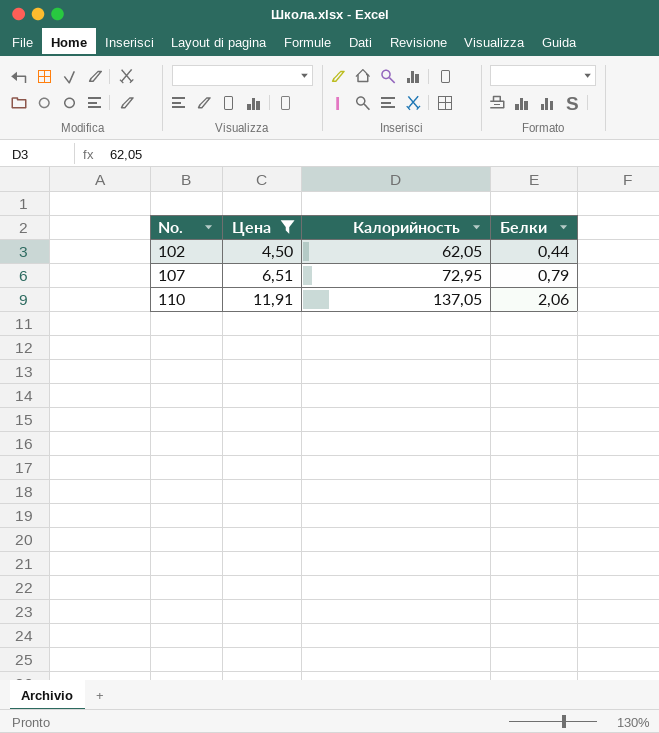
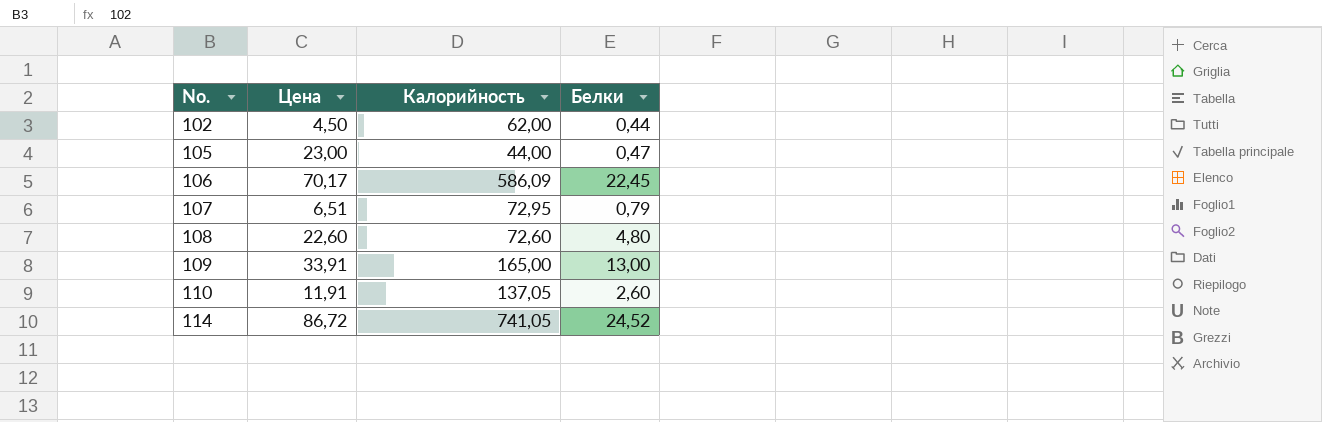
filter: Цена <= 11,91 -> none
102 | Калорийность: 62,05 -> 62,00
110 | Белки: 2,06 -> 2,60

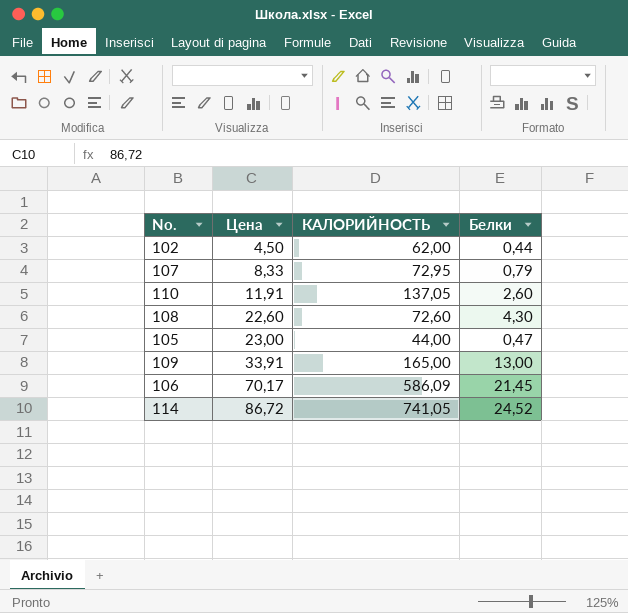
row order: No. ascending -> Цена ascending
column name: Калорийность -> КАЛОРИЙНОСТЬ
107 | Цена: 6,51 -> 8,33
108 | Белки: 4,80 -> 4,30
106 | Белки: 22,45 -> 21,45

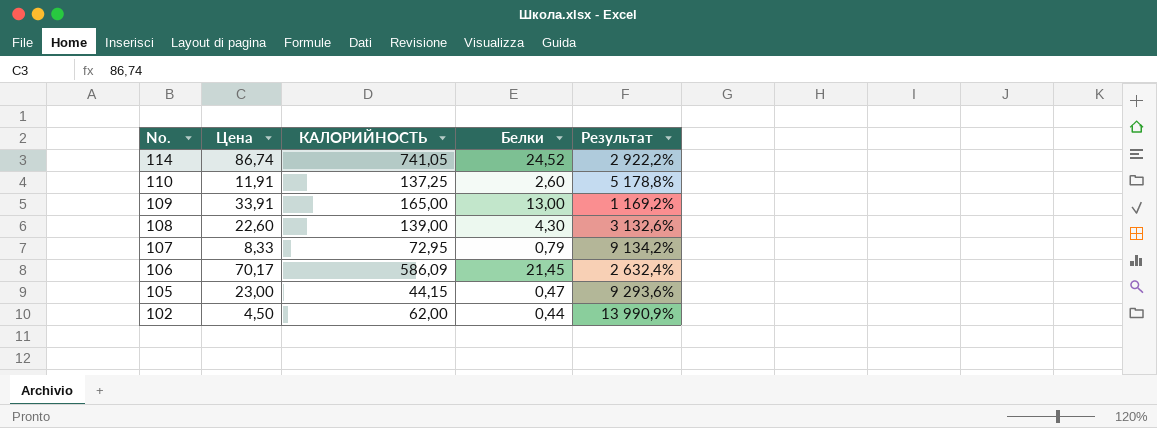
row order: Цена ascending -> No. descending
column Результат | formula: none -> ([КАЛОРИЙНОСТЬ] - [Белки]) / [Белки]
114 | Цена: 86,72 -> 86,74
110 | КАЛОРИЙНОСТЬ: 137,05 -> 137,25
108 | КАЛОРИЙНОСТЬ: 72,60 -> 139,00
105 | КАЛОРИЙНОСТЬ: 44,00 -> 44,15

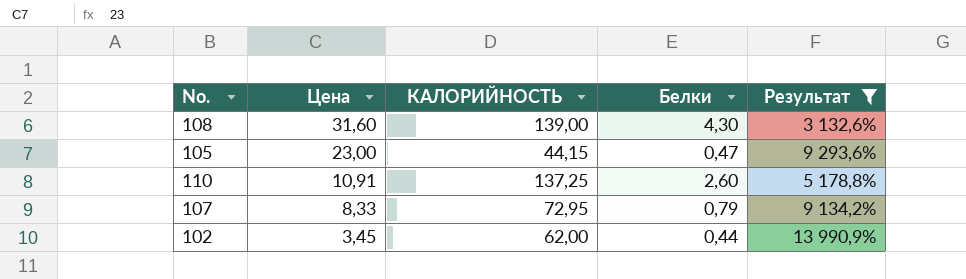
filter: none -> Результат >= 3 132,6%
row order: No. descending -> Цена descending
108 | Цена: 22,60 -> 31,60
110 | Цена: 11,91 -> 10,91
102 | Цена: 4,50 -> 3,45

